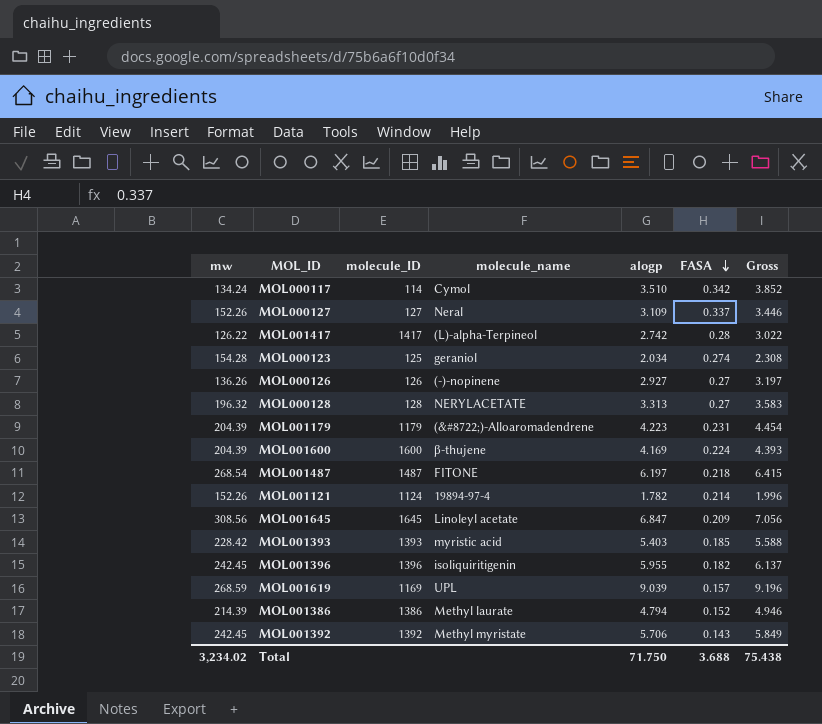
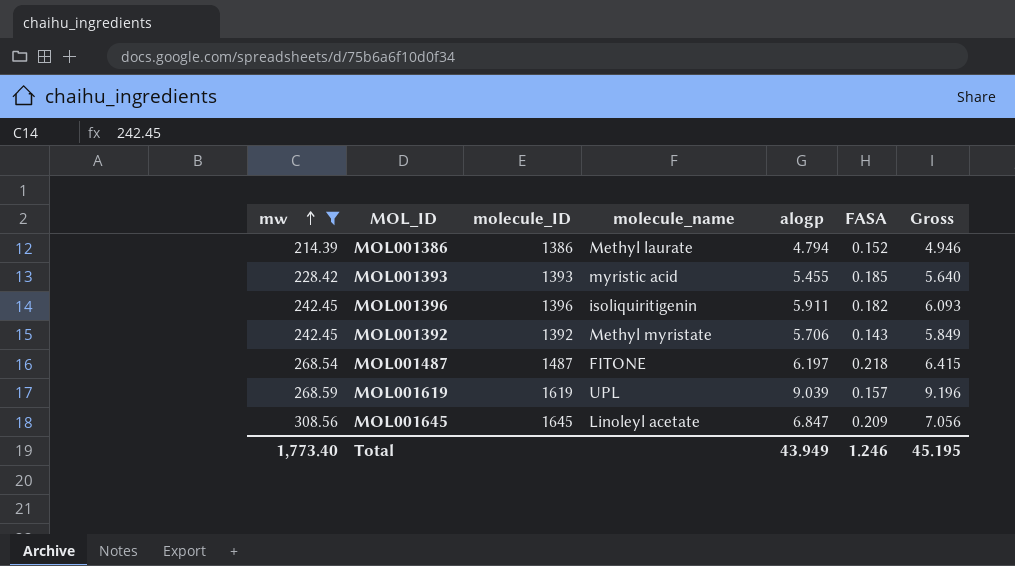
filter: none -> mw >= 214.39
row order: FASA descending -> mw ascending
MOL001393 | alogp: 5.403 -> 5.455
MOL001393 | Gross: 5.588 -> 5.640
MOL001396 | alogp: 5.955 -> 5.911
MOL001396 | Gross: 6.137 -> 6.093
MOL001619 | molecule_ID: 1169 -> 1619
Total | mw: 3,234.02 -> 1,773.40
Total | alogp: 71.750 -> 43.949
Total | FASA: 3.688 -> 1.246
Total | Gross: 75.438 -> 45.195

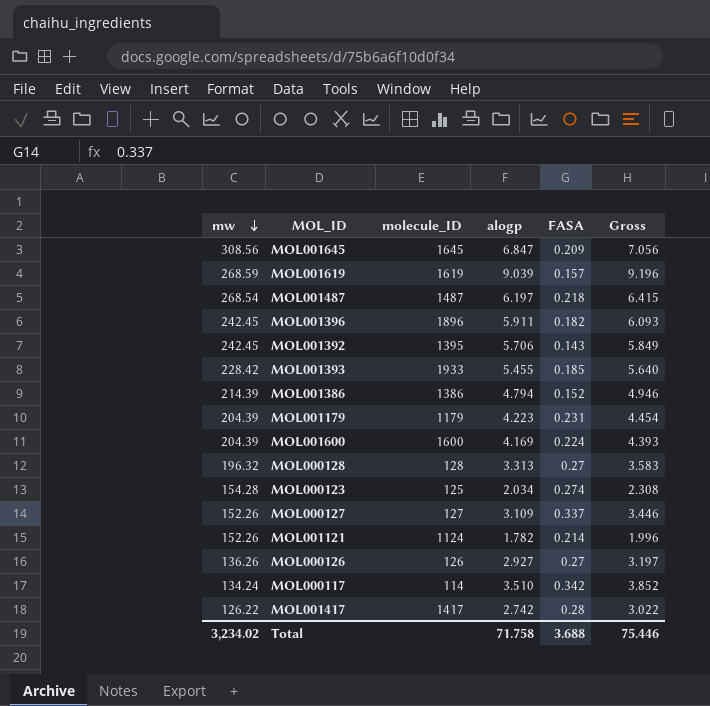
filter: mw >= 214.39 -> none
row order: mw ascending -> mw descending
column molecule_name | position: 4 -> none
MOL001396 | molecule_ID: 1396 -> 1896
MOL001392 | molecule_ID: 1392 -> 1395
MOL001393 | molecule_ID: 1393 -> 1933
Total | mw: 1,773.40 -> 3,234.02
Total | alogp: 43.949 -> 71.758
Total | FASA: 1.246 -> 3.688
Total | Gross: 45.195 -> 75.446

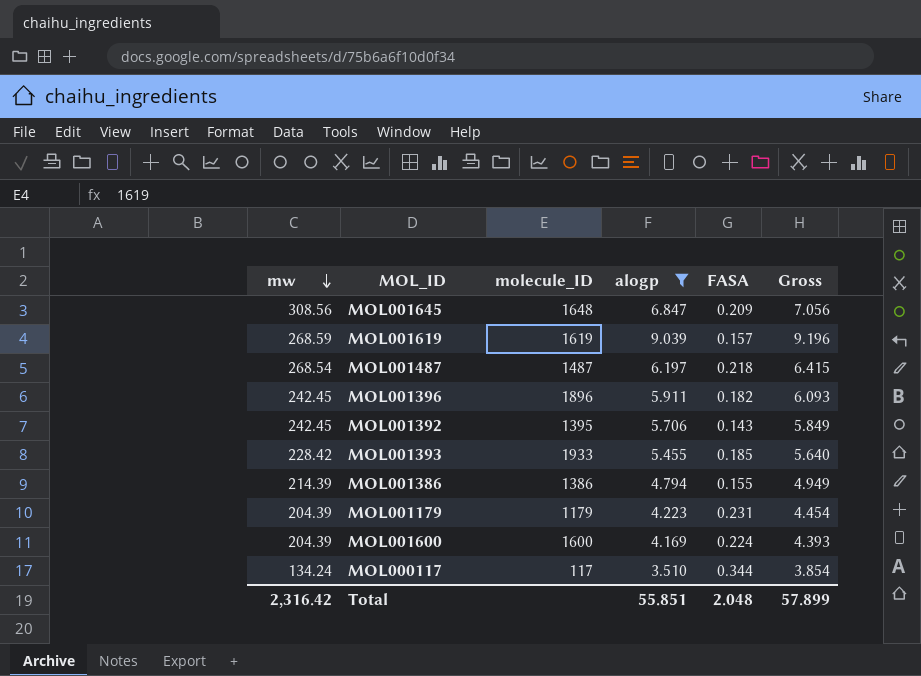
filter: none -> alogp >= 3.510
MOL001645 | molecule_ID: 1645 -> 1648
MOL001386 | FASA: 0.152 -> 0.155
MOL001386 | Gross: 4.946 -> 4.949
MOL000117 | molecule_ID: 114 -> 117
MOL000117 | FASA: 0.342 -> 0.344
MOL000117 | Gross: 3.852 -> 3.854
Total | mw: 3,234.02 -> 2,316.42
Total | alogp: 71.758 -> 55.851
Total | FASA: 3.688 -> 2.048
Total | Gross: 75.446 -> 57.899

